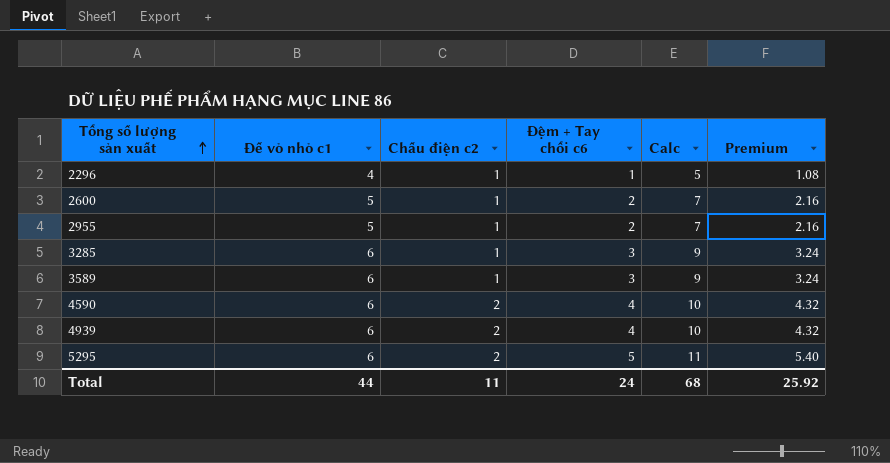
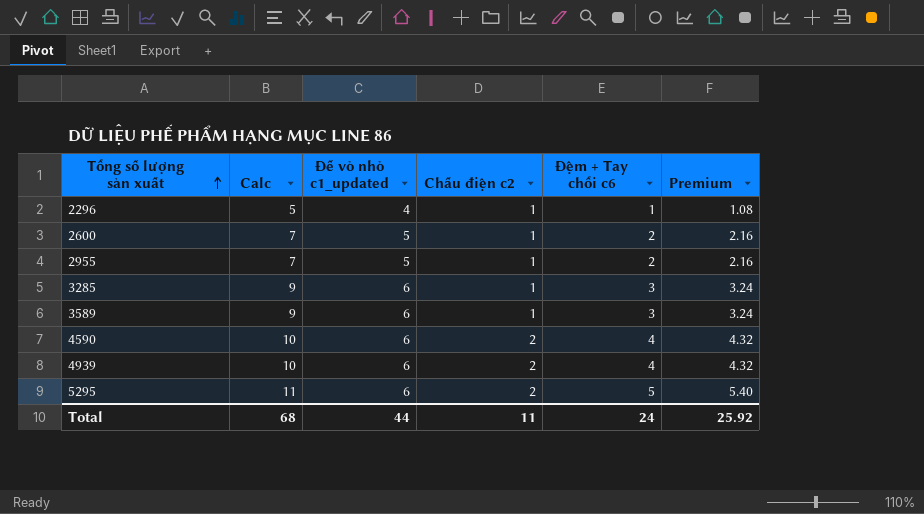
column Calc | position: 5 -> 2
column name: Đế vỏ nhỏ c1 -> Đế vỏ nhỏ c1_updated

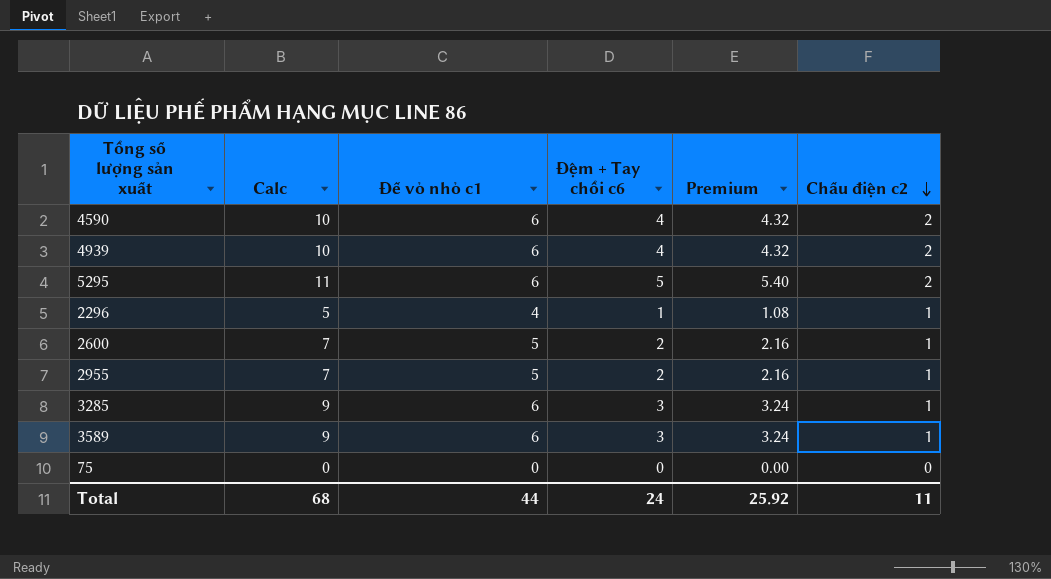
row order: Tổng số lượng sản xuất ascending -> Chấu điện c2 descending
column name: Đế vỏ nhỏ c1_updated -> Đế vỏ nhỏ c1
column Chấu điện c2 | position: 4 -> 6
row 75: none -> 0 | 0 | 0 | 0.00 | 0

